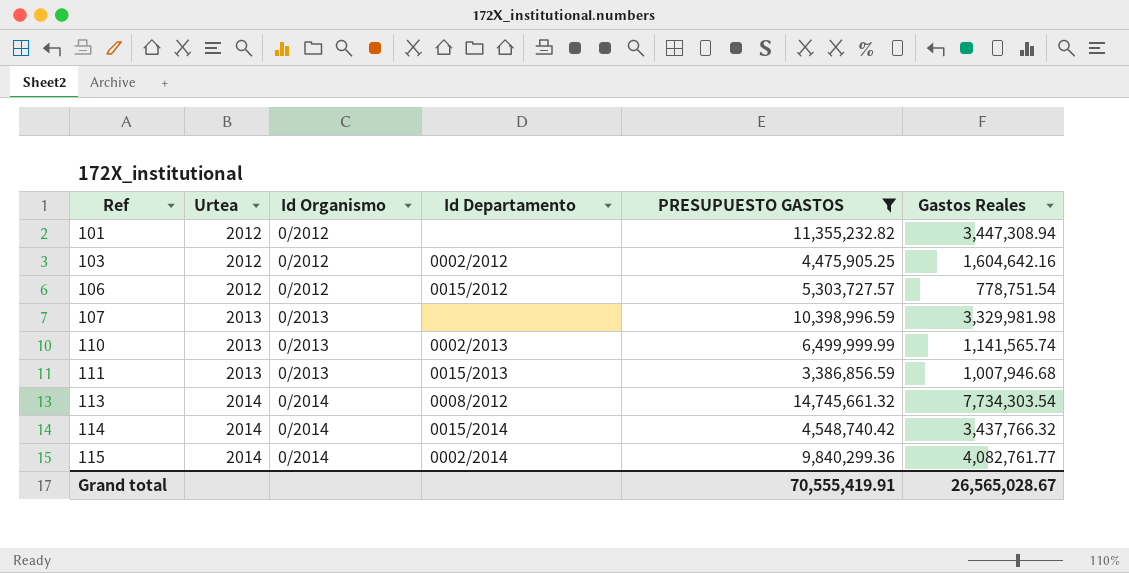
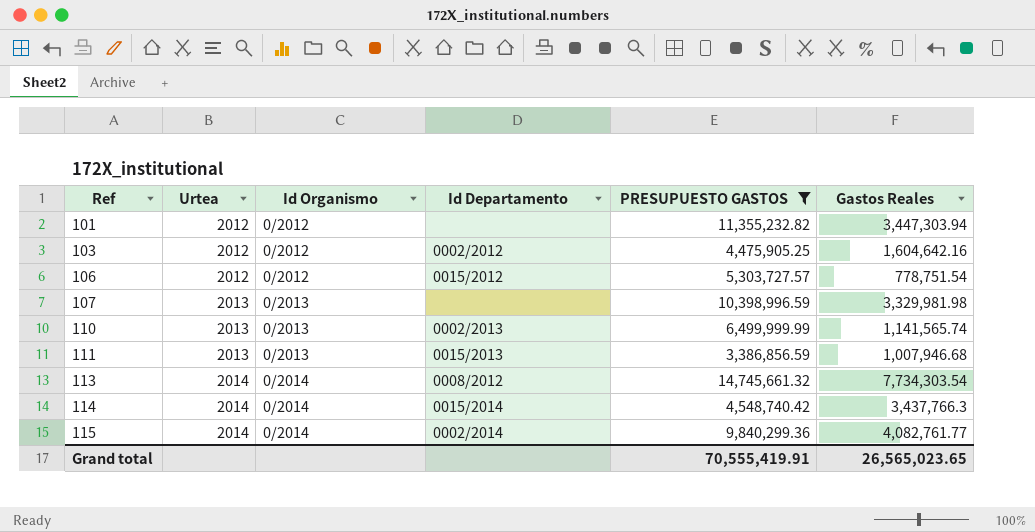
101 | Gastos Reales: 3,447,308.94 -> 3,447,303.94
114 | Gastos Reales: 3,437,766.32 -> 3,437,766.3
Grand total | Gastos Reales: 26,565,028.67 -> 26,565,023.65

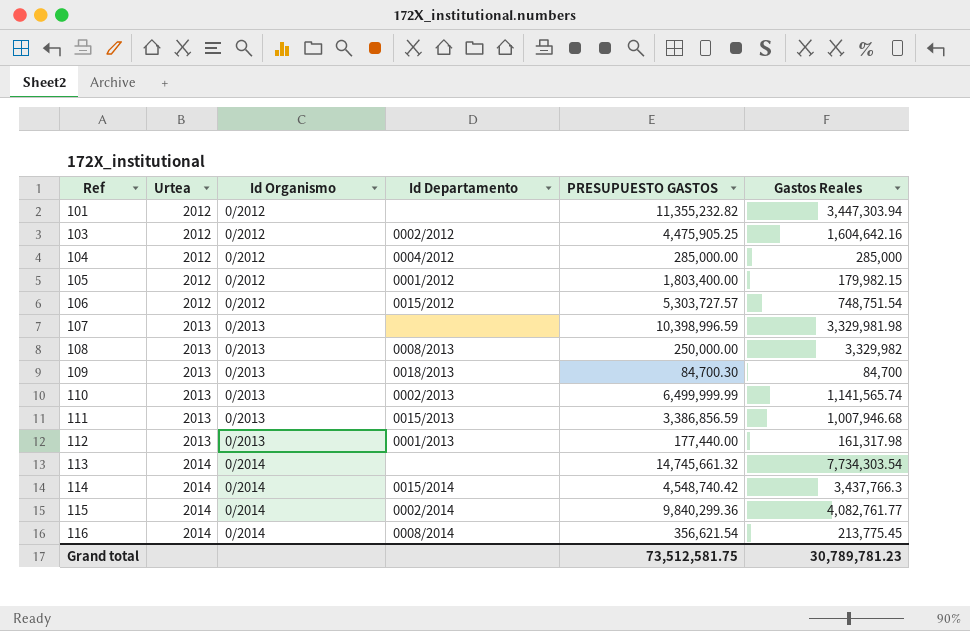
filter: PRESUPUESTO GASTOS >= 3,386,856.59 -> none
106 | Gastos Reales: 778,751.54 -> 748,751.54
113 | Id Departamento: 0008/2012 -> none
Grand total | PRESUPUESTO GASTOS: 70,555,419.91 -> 73,512,581.75
Grand total | Gastos Reales: 26,565,023.65 -> 30,789,781.23

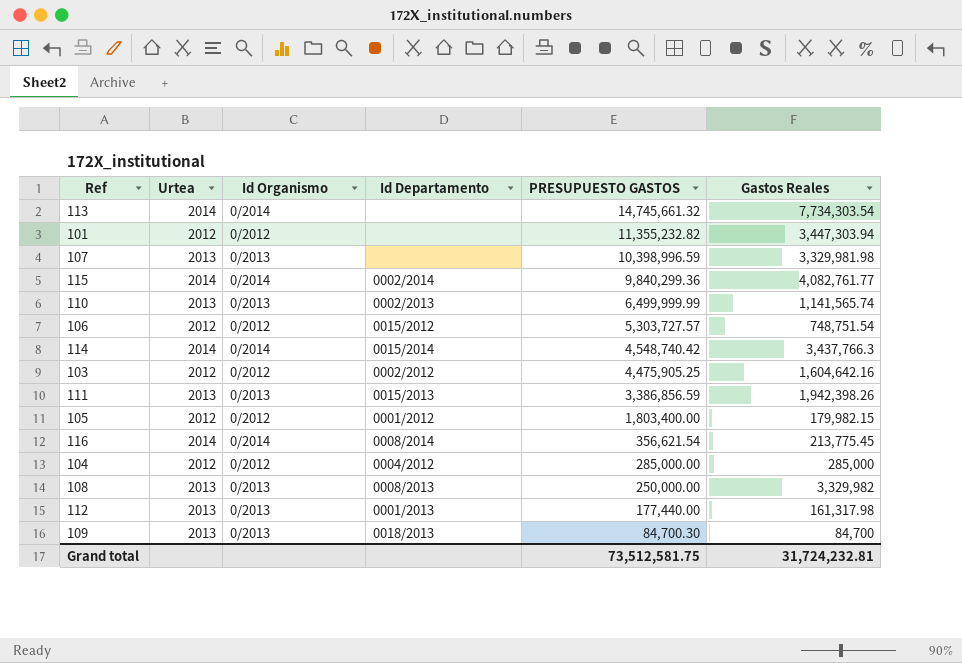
row order: Ref ascending -> PRESUPUESTO GASTOS descending
111 | Gastos Reales: 1,007,946.68 -> 1,942,398.26
Grand total | Gastos Reales: 30,789,781.23 -> 31,724,232.81

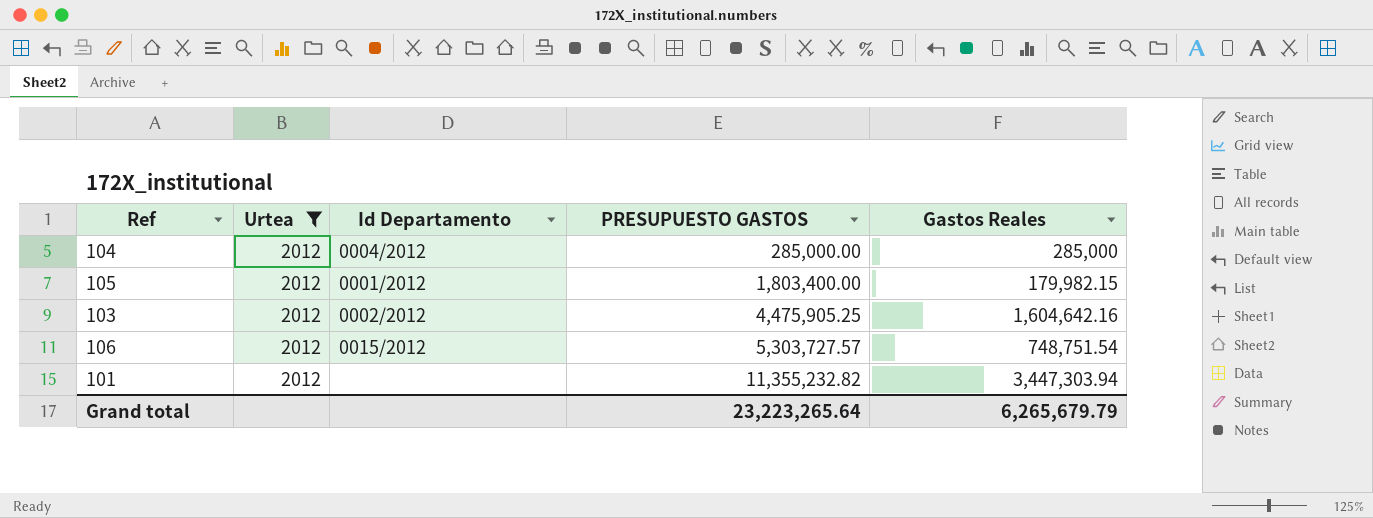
filter: none -> Urtea = 2012
row order: PRESUPUESTO GASTOS descending -> PRESUPUESTO GASTOS ascending
column Id Organismo | position: 3 -> none
Grand total | PRESUPUESTO GASTOS: 73,512,581.75 -> 23,223,265.64
Grand total | Gastos Reales: 31,724,232.81 -> 6,265,679.79

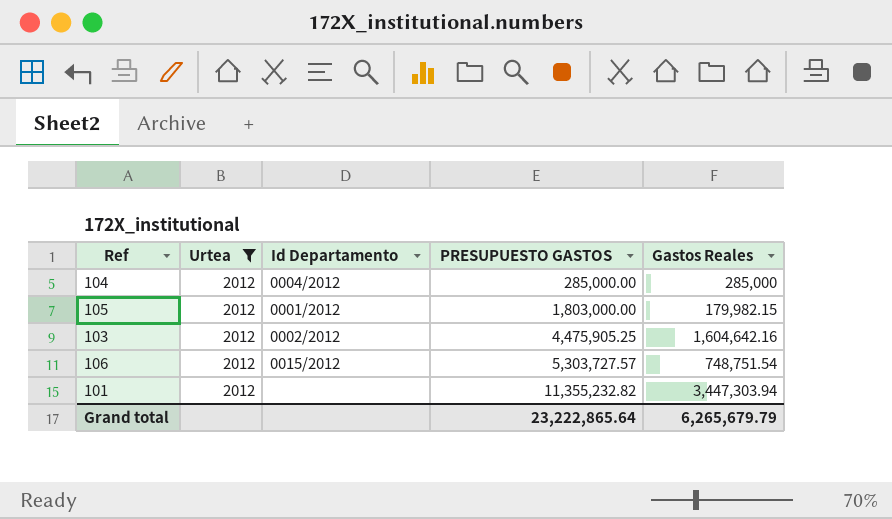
105 | PRESUPUESTO GASTOS: 1,803,400.00 -> 1,803,000.00
Grand total | PRESUPUESTO GASTOS: 23,223,265.64 -> 23,222,865.64

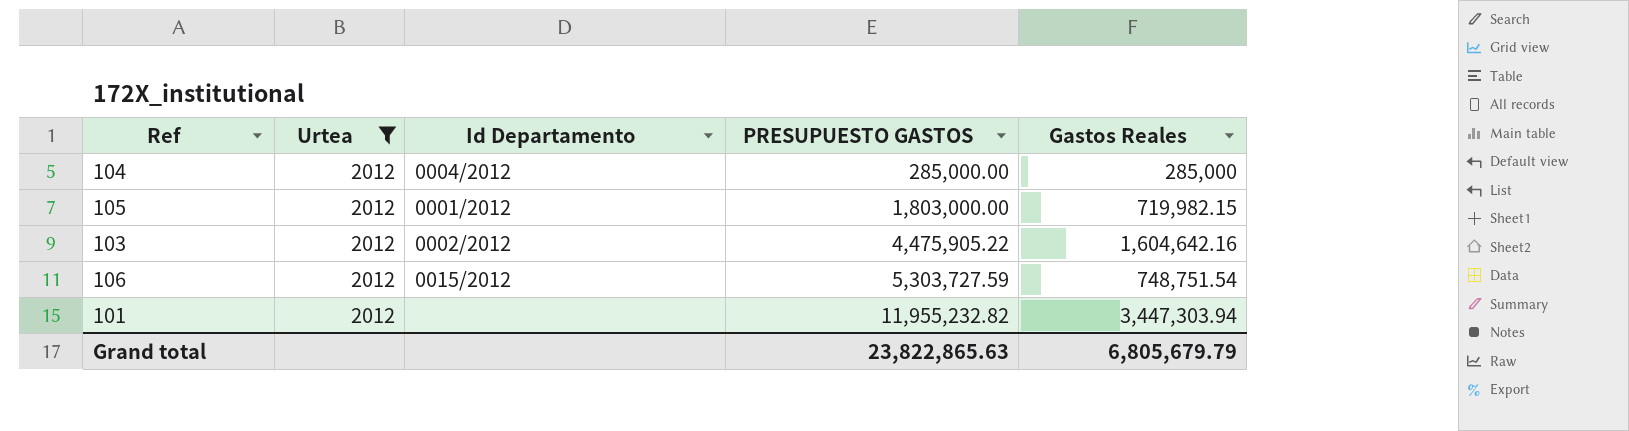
105 | Gastos Reales: 179,982.15 -> 719,982.15
103 | PRESUPUESTO GASTOS: 4,475,905.25 -> 4,475,905.22
106 | PRESUPUESTO GASTOS: 5,303,727.57 -> 5,303,727.59
101 | PRESUPUESTO GASTOS: 11,355,232.82 -> 11,955,232.82
Grand total | PRESUPUESTO GASTOS: 23,222,865.64 -> 23,822,865.63
Grand total | Gastos Reales: 6,265,679.79 -> 6,805,679.79

